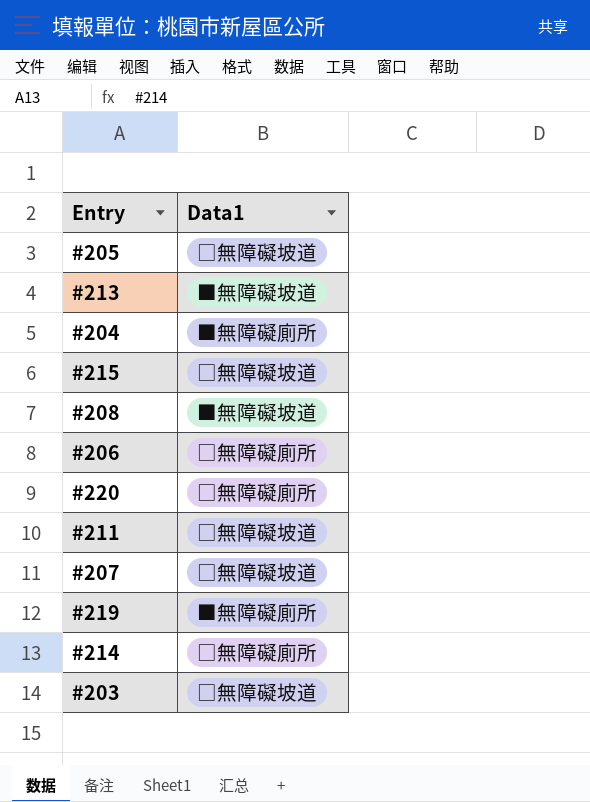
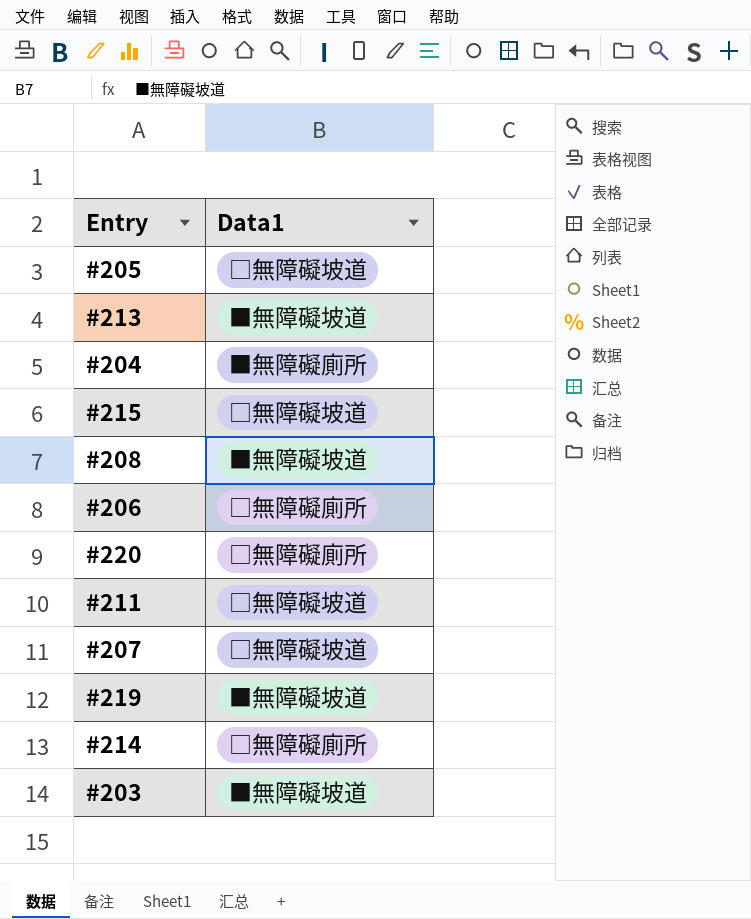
#219 | Data1: ■無障礙廁所 -> ■無障礙坡道
#203 | Data1: □無障礙坡道 -> ■無障礙坡道

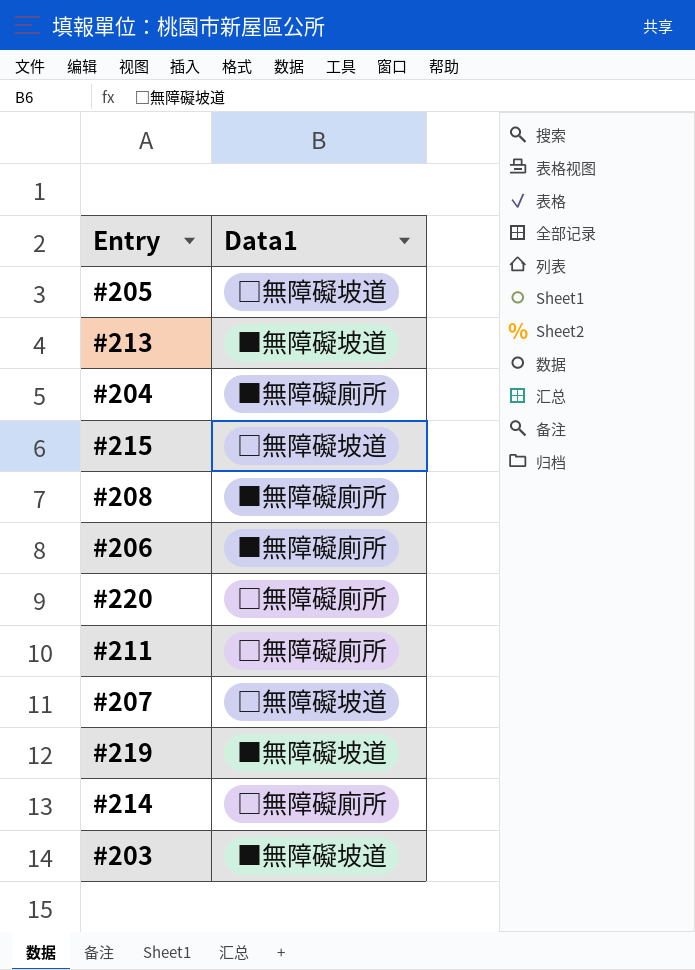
#208 | Data1: ■無障礙坡道 -> ■無障礙廁所
#206 | Data1: □無障礙廁所 -> ■無障礙廁所
#211 | Data1: □無障礙坡道 -> □無障礙廁所

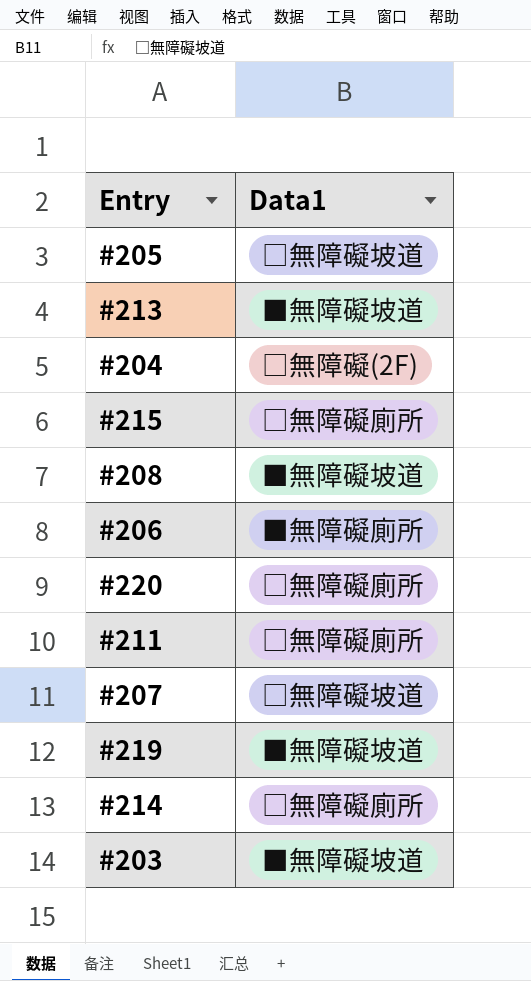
#204 | Data1: ■無障礙廁所 -> □無障礙(2F)
#215 | Data1: □無障礙坡道 -> □無障礙廁所
#208 | Data1: ■無障礙廁所 -> ■無障礙坡道

